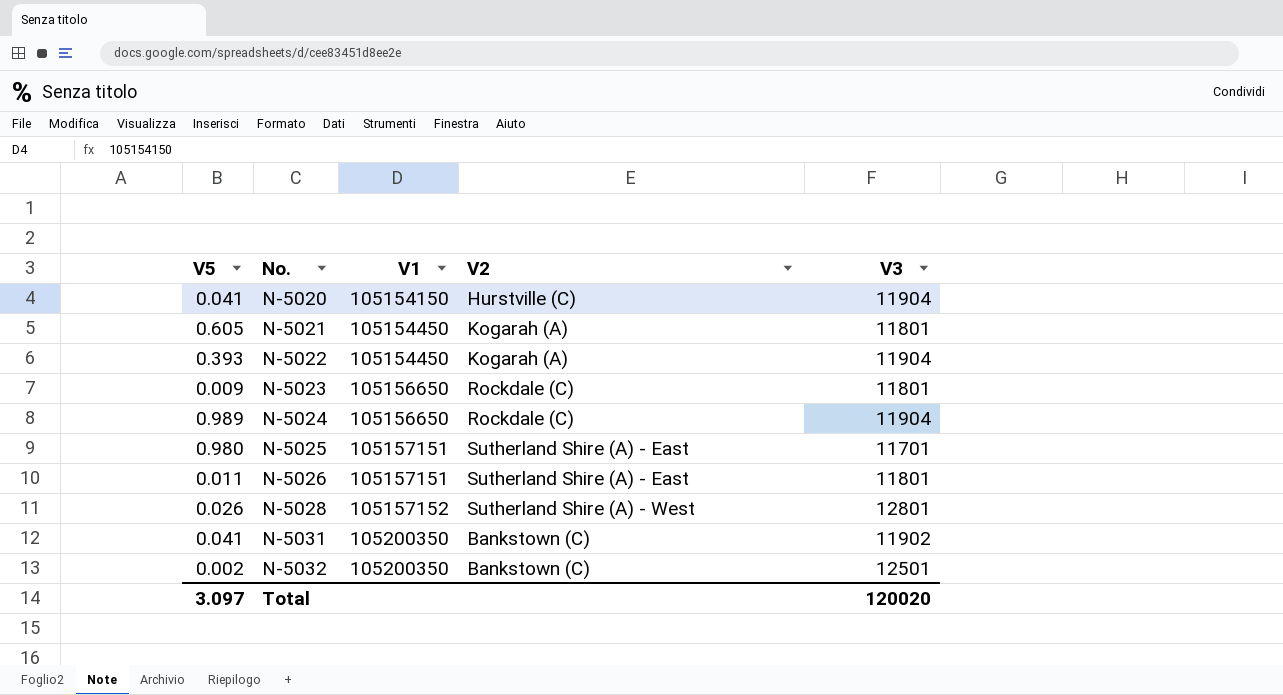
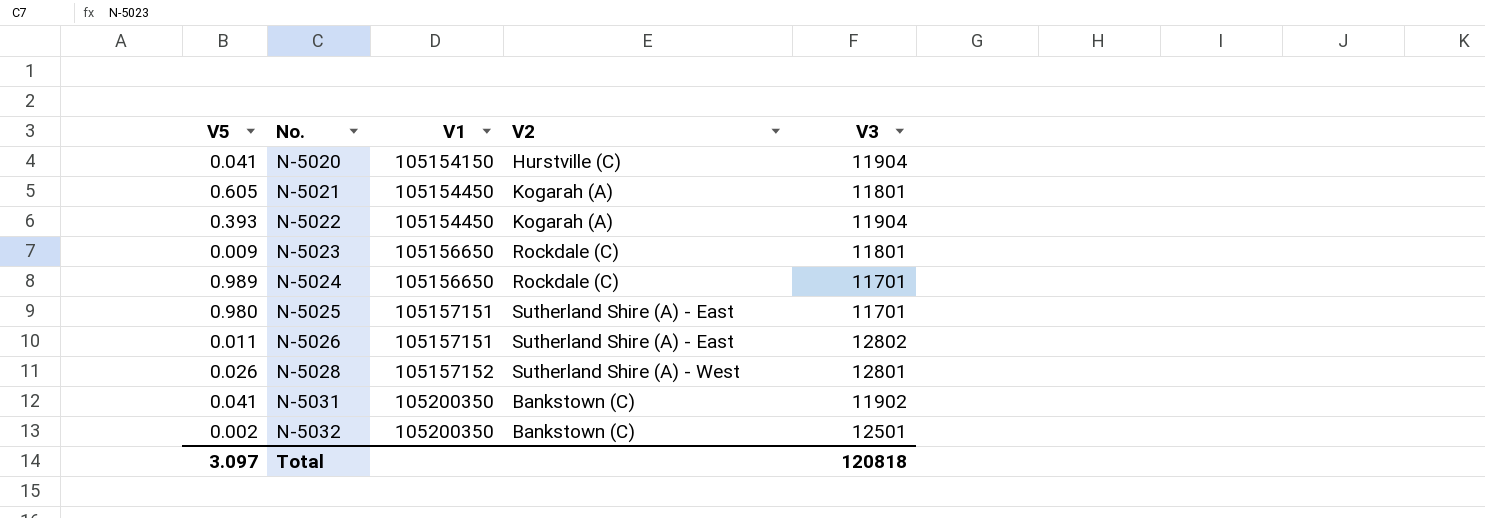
N-5024 | V3: 11904 -> 11701
N-5026 | V3: 11801 -> 12802
Total | V3: 120020 -> 120818

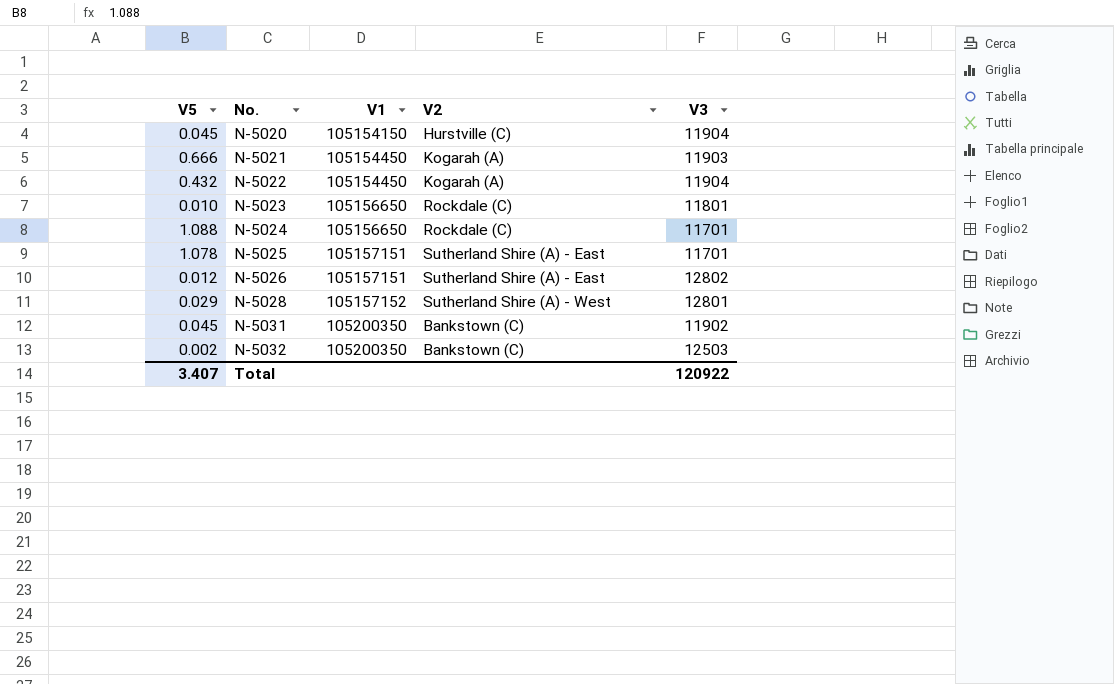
N-5020 | V5: 0.041 -> 0.045
N-5021 | V5: 0.605 -> 0.666
N-5021 | V3: 11801 -> 11903
N-5022 | V5: 0.393 -> 0.432
N-5023 | V5: 0.009 -> 0.010
N-5024 | V5: 0.989 -> 1.088
N-5025 | V5: 0.980 -> 1.078
N-5026 | V5: 0.011 -> 0.012
N-5028 | V5: 0.026 -> 0.029
N-5031 | V5: 0.041 -> 0.045
N-5032 | V3: 12501 -> 12503
Total | V5: 3.097 -> 3.407
Total | V3: 120818 -> 120922

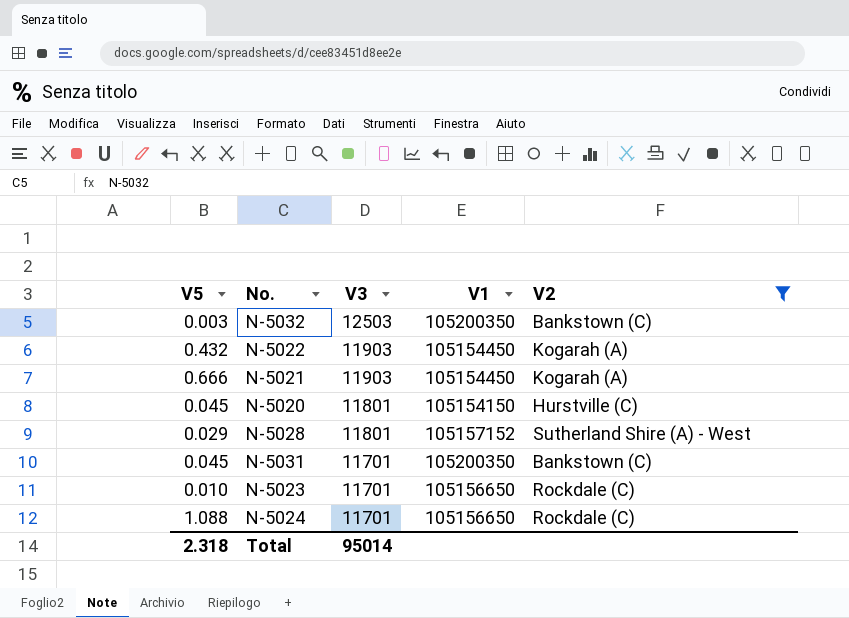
filter: none -> V2 != Sutherland Shire (A) - East
row order: No. ascending -> V3 descending
column V3 | position: 5 -> 3
N-5032 | V5: 0.002 -> 0.003
N-5022 | V3: 11904 -> 11903
N-5020 | V3: 11904 -> 11801
N-5028 | V3: 12801 -> 11801
N-5031 | V3: 11902 -> 11701
N-5023 | V3: 11801 -> 11701
Total | V5: 3.407 -> 2.318
Total | V3: 120922 -> 95014

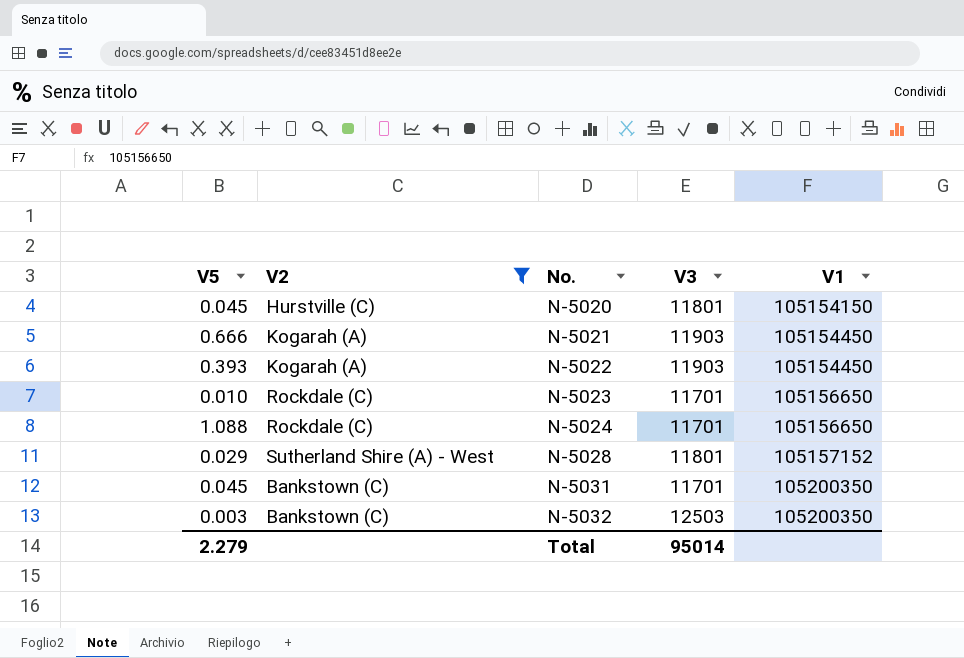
row order: V3 descending -> No. ascending
column V2 | position: 5 -> 2
N-5022 | V5: 0.432 -> 0.393
Total | V5: 2.318 -> 2.279

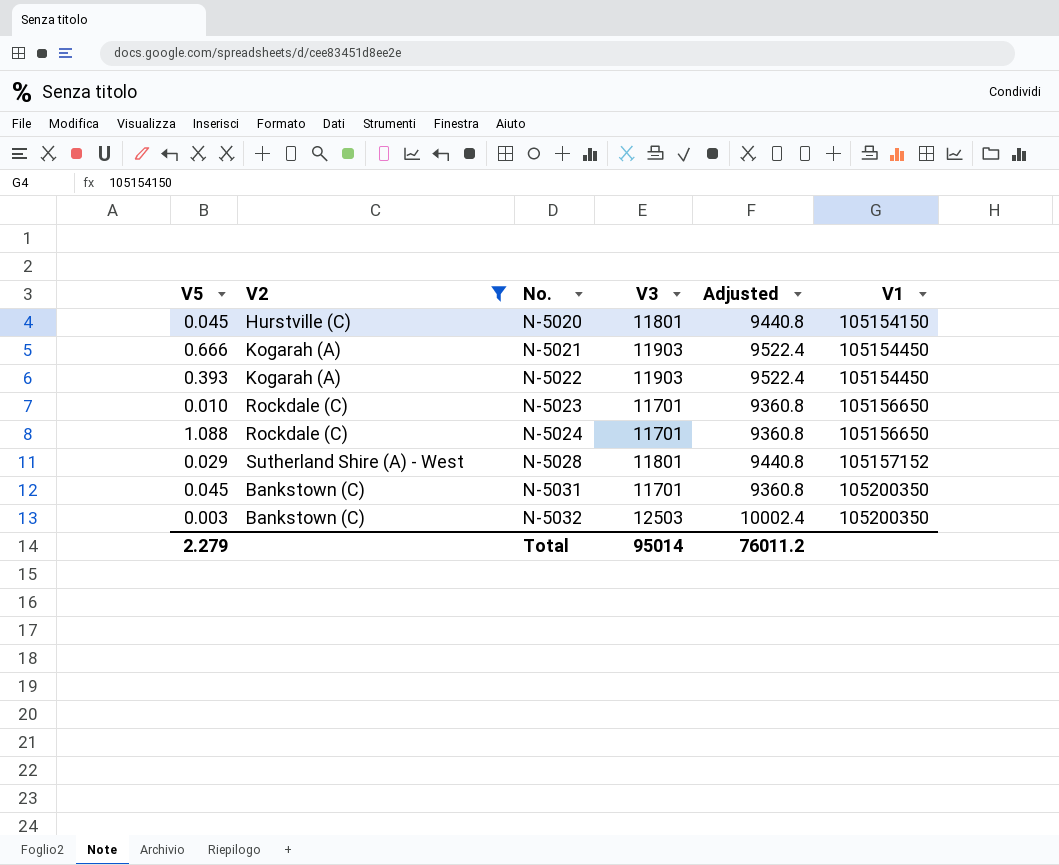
column Adjusted | formula: none -> [V3] * 0.8

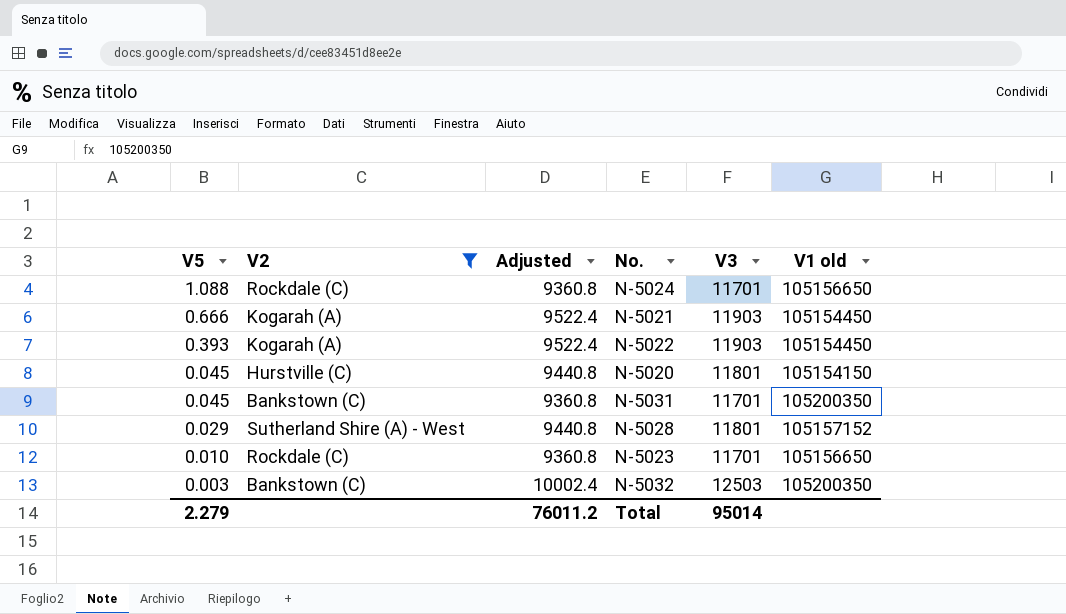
row order: No. ascending -> V5 descending
column Adjusted | position: 5 -> 3
column name: V1 -> V1 old

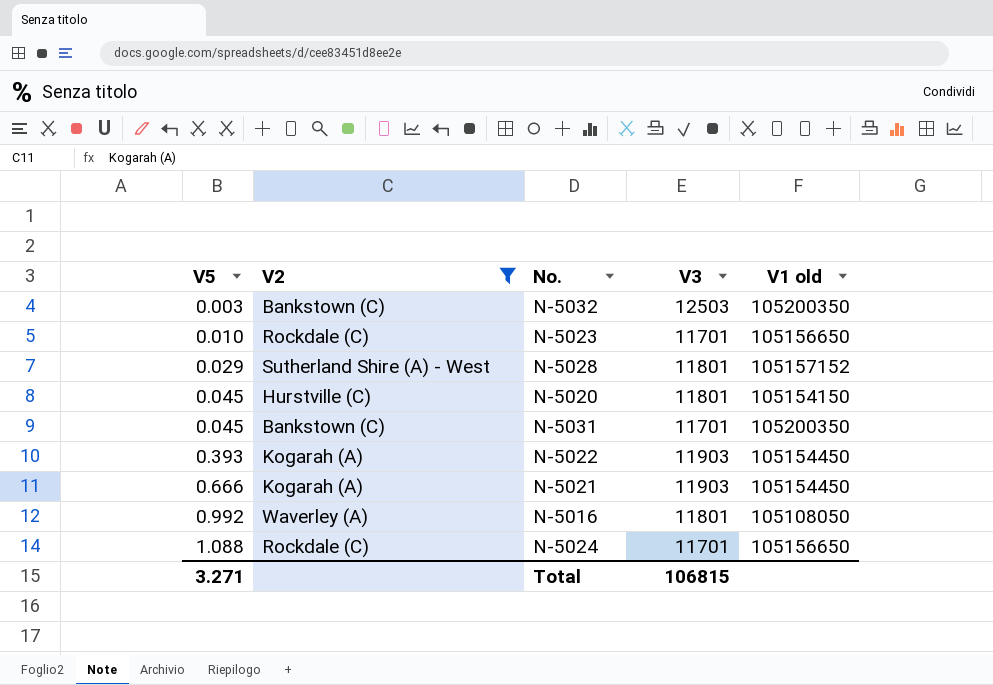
row order: V5 descending -> V5 ascending
column Adjusted | formula: [V3] * 0.8 -> none
row N-5016: none -> 0.992 | Waverley (A) | 11801 | 105108050
Total | V5: 2.279 -> 3.271
Total | V3: 95014 -> 106815

